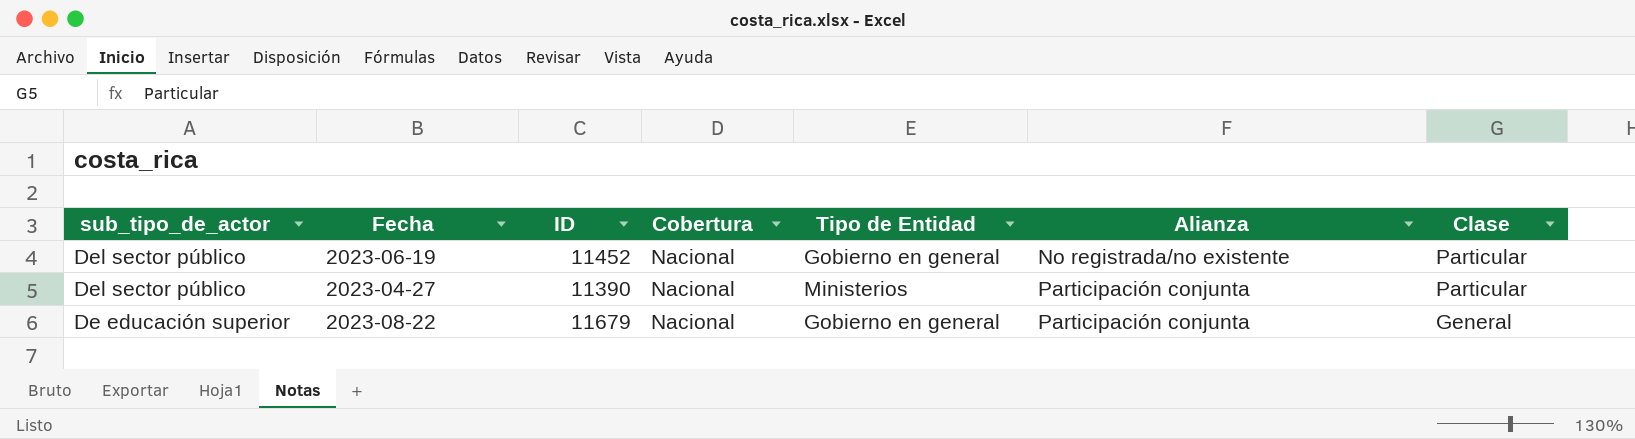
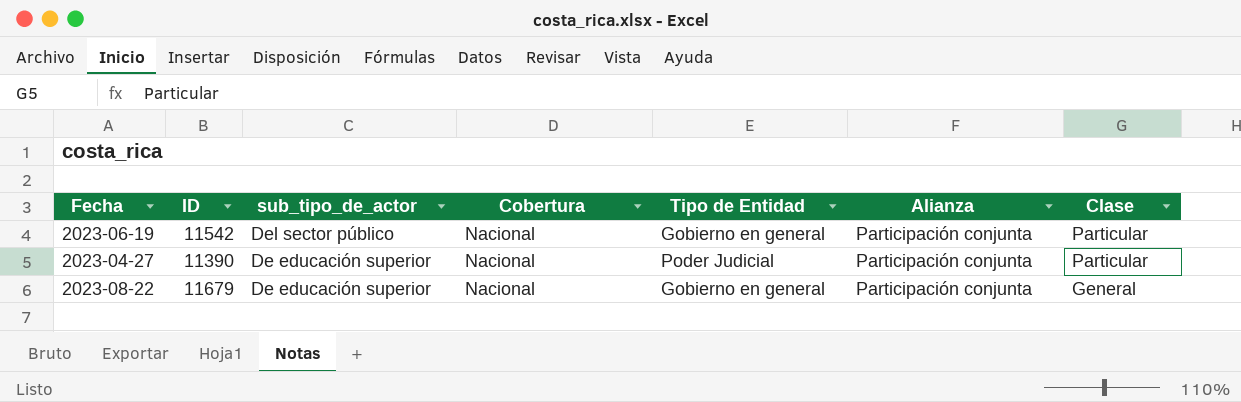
column sub_tipo_de_actor | position: 1 -> 3
2023-06-19 | ID: 11452 -> 11542
2023-06-19 | Alianza: No registrada/no existente -> Participación conjunta
2023-04-27 | sub_tipo_de_actor: Del sector público -> De educación superior
2023-04-27 | Tipo de Entidad: Ministerios -> Poder Judicial

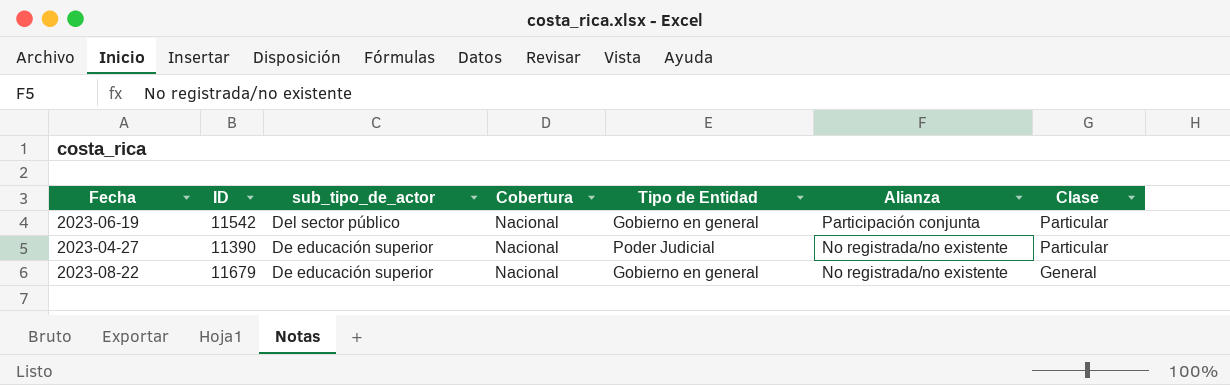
2023-04-27 | Alianza: Participación conjunta -> No registrada/no existente
2023-08-22 | Alianza: Participación conjunta -> No registrada/no existente

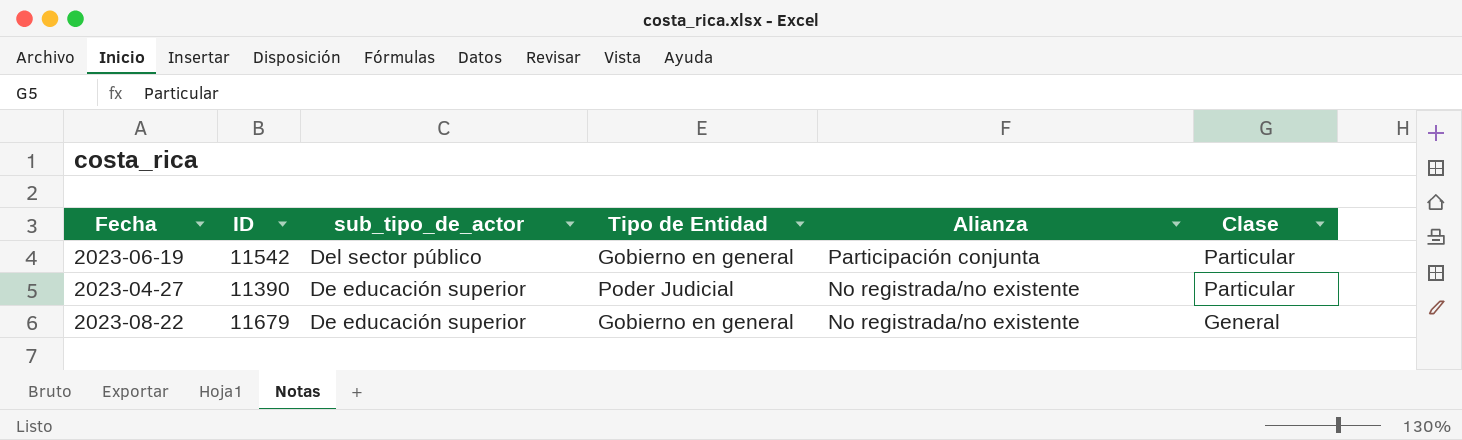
column Cobertura | position: 4 -> none

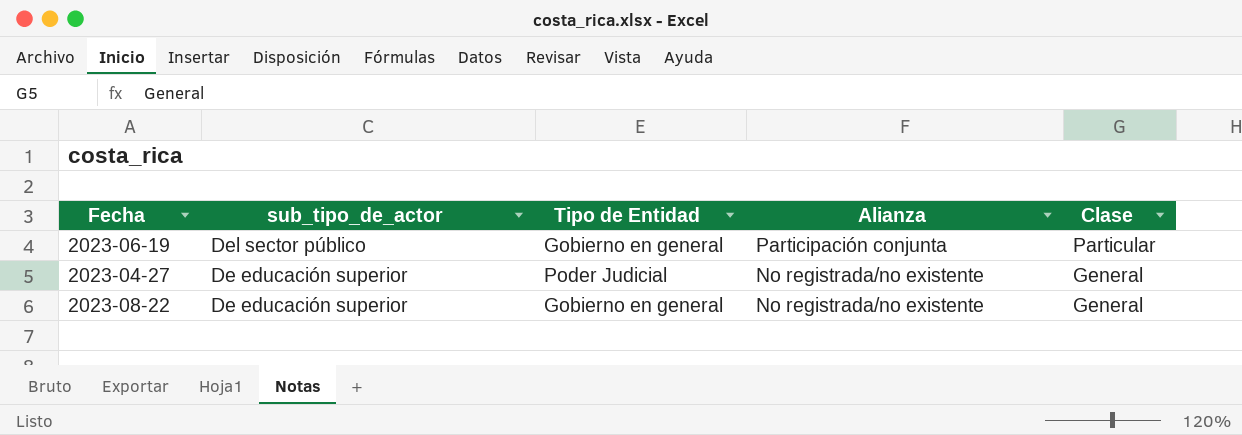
column ID | position: 2 -> none
2023-04-27 | Clase: Particular -> General

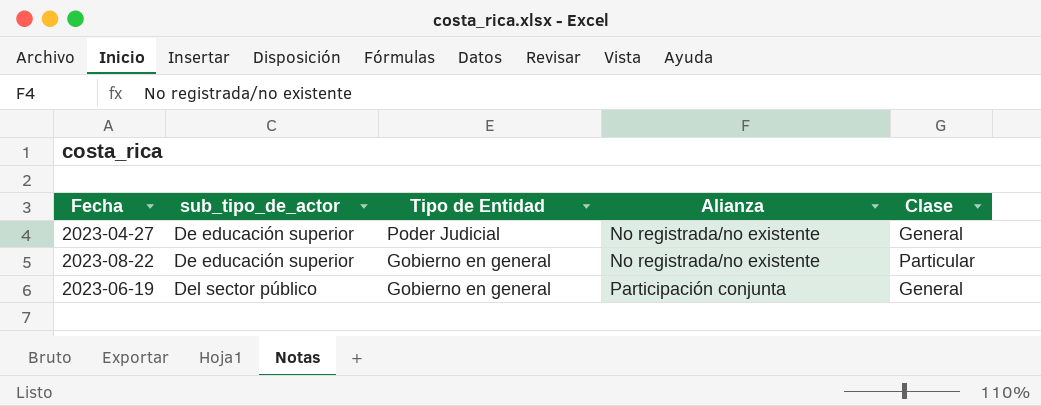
row order: sub_tipo_de_actor descending -> sub_tipo_de_actor ascending
2023-08-22 | Clase: General -> Particular
2023-06-19 | Clase: Particular -> General

